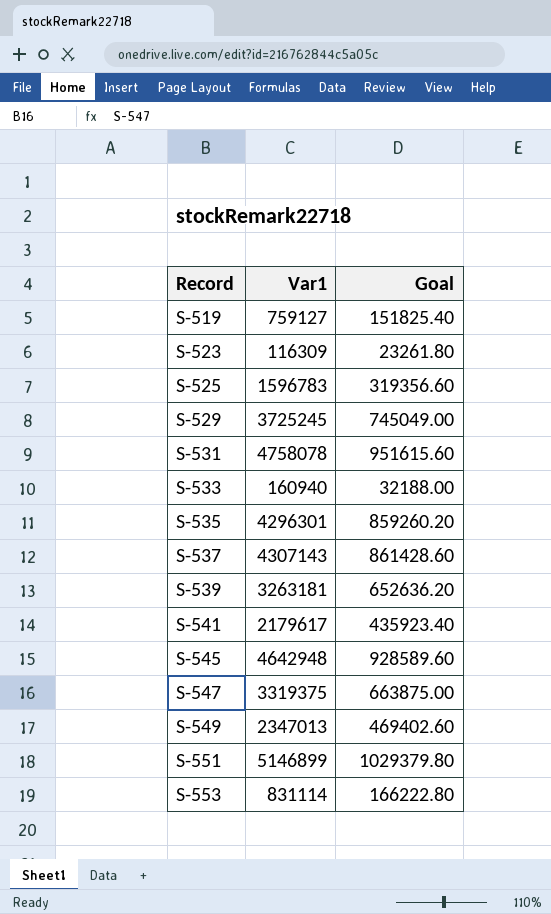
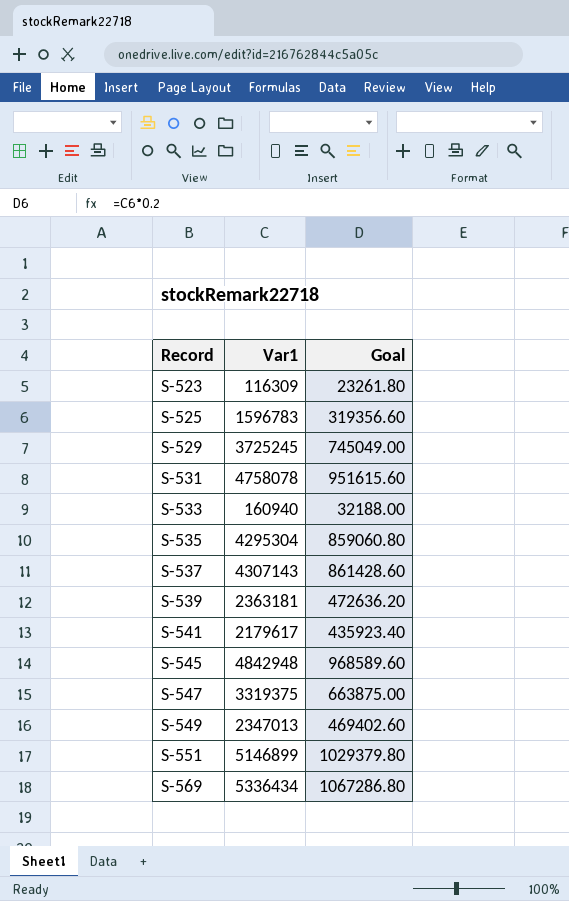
row S-519: 759127 | 151825.40 -> none
row S-553: 831114 | 166222.80 -> none
S-535 | Var1: 4296301 -> 4295304
S-535 | Goal: 859260.20 -> 859060.80
S-539 | Var1: 3263181 -> 2363181
S-539 | Goal: 652636.20 -> 472636.20
S-545 | Var1: 4642948 -> 4842948
S-545 | Goal: 928589.60 -> 968589.60
row S-569: none -> 5336434 | 1067286.80

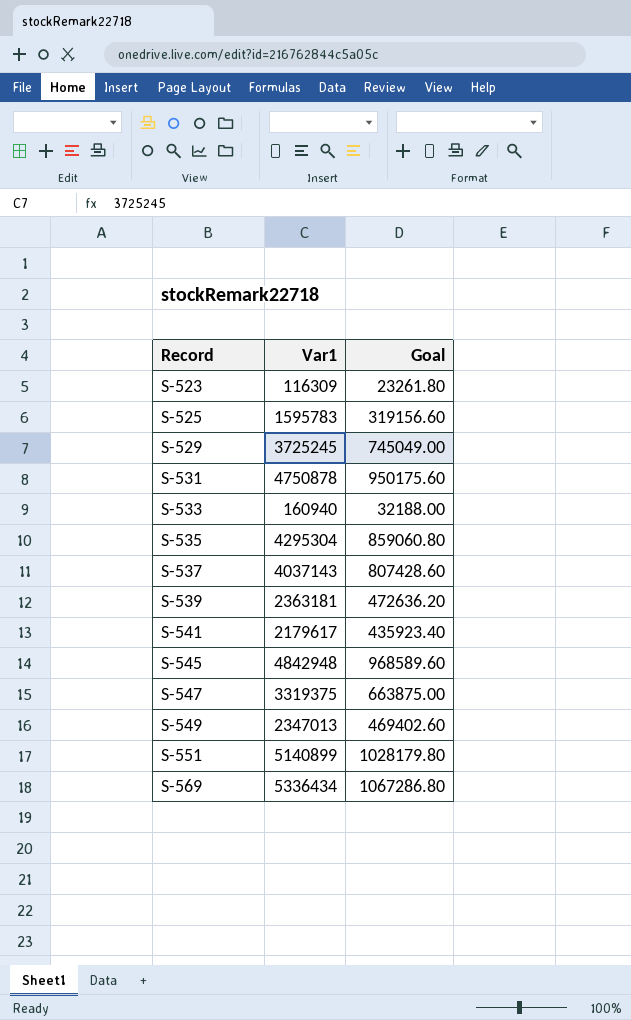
S-525 | Var1: 1596783 -> 1595783
S-525 | Goal: 319356.60 -> 319156.60
S-531 | Var1: 4758078 -> 4750878
S-531 | Goal: 951615.60 -> 950175.60
S-537 | Var1: 4307143 -> 4037143
S-537 | Goal: 861428.60 -> 807428.60
S-551 | Var1: 5146899 -> 5140899
S-551 | Goal: 1029379.80 -> 1028179.80

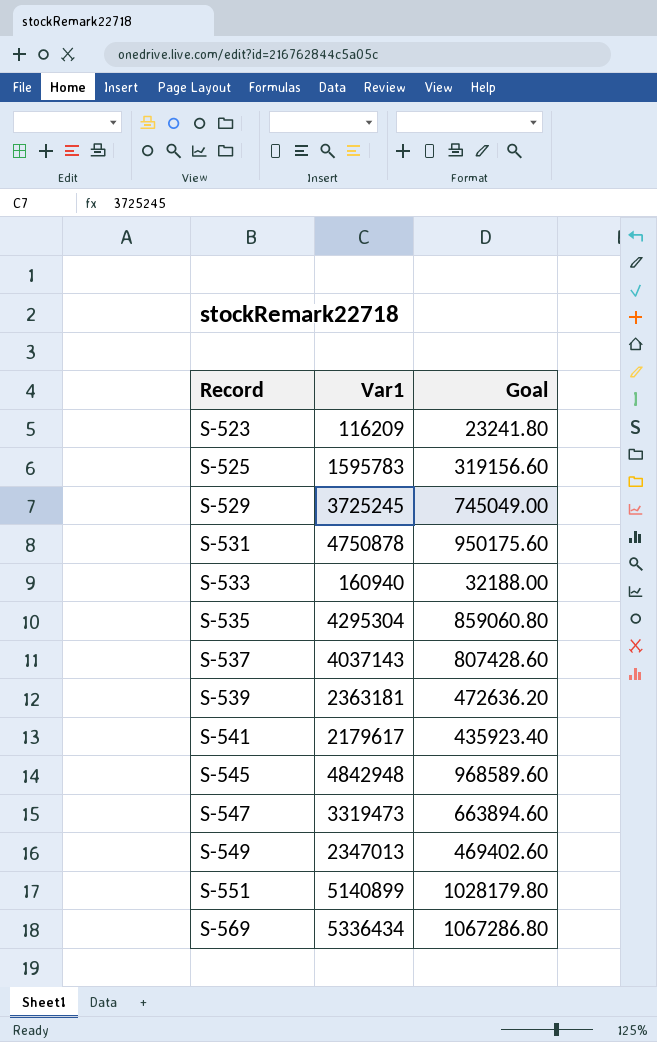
S-523 | Var1: 116309 -> 116209
S-523 | Goal: 23261.80 -> 23241.80
S-547 | Var1: 3319375 -> 3319473
S-547 | Goal: 663875.00 -> 663894.60

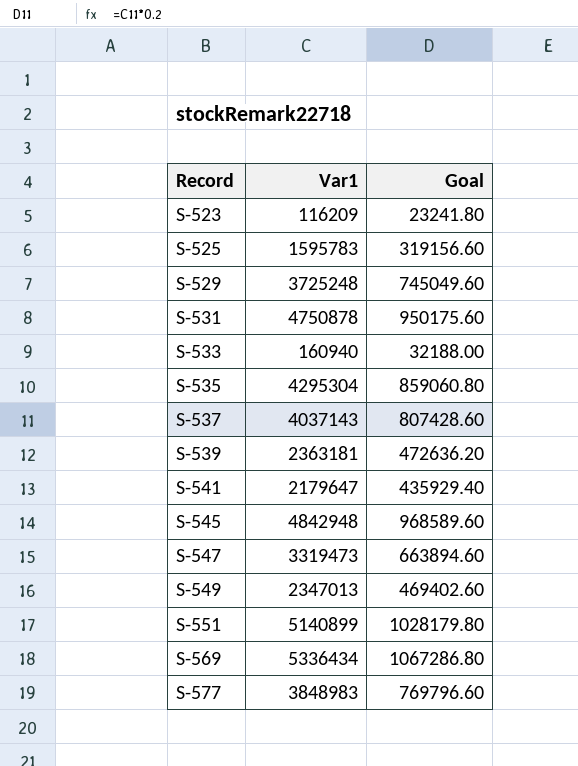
S-529 | Var1: 3725245 -> 3725248
S-529 | Goal: 745049.00 -> 745049.60
S-541 | Var1: 2179617 -> 2179647
S-541 | Goal: 435923.40 -> 435929.40
row S-577: none -> 3848983 | 769796.60

